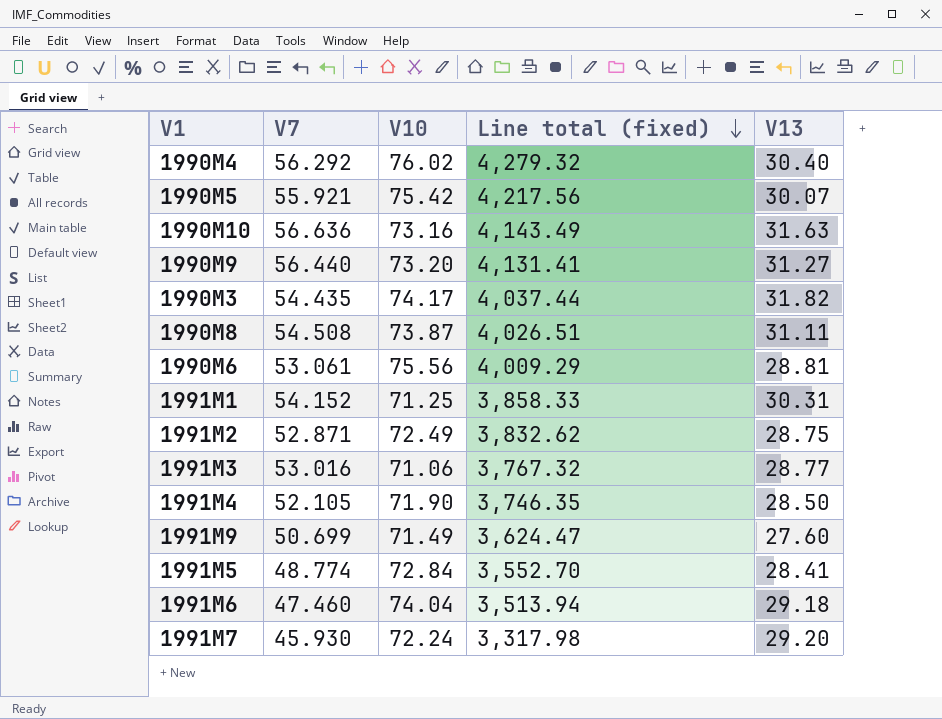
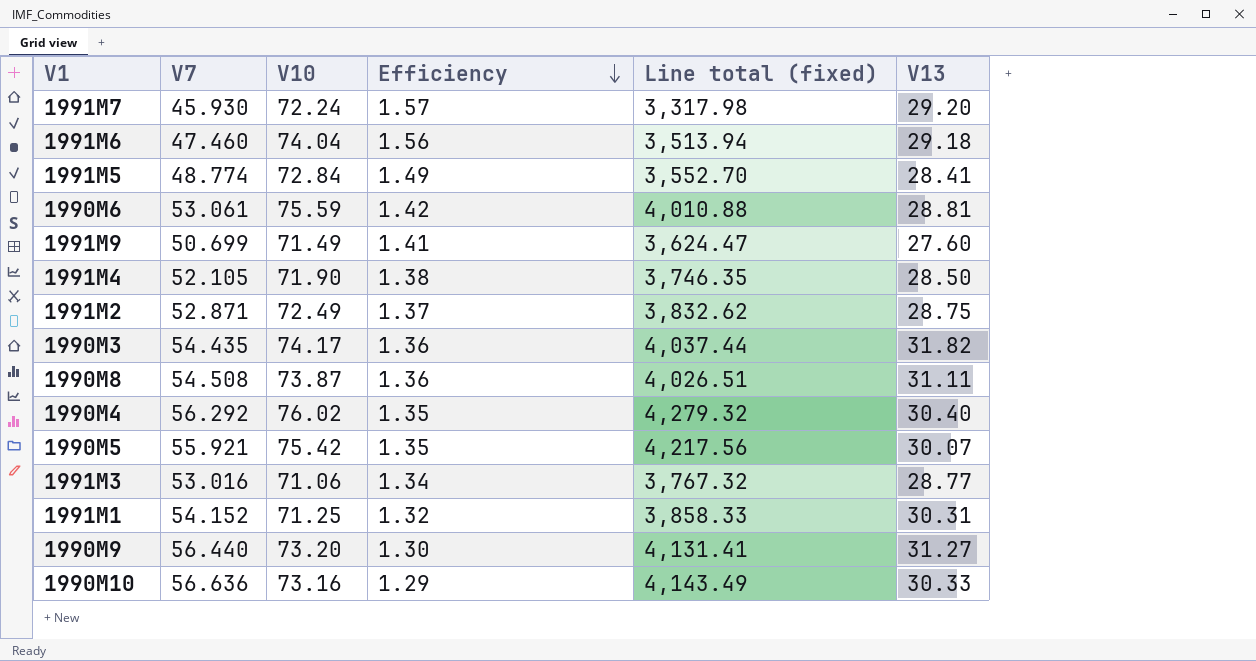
row order: Line total (fixed) descending -> Efficiency descending
column Efficiency | formula: none -> [V10] / [V7]
1990M6 | V10: 75.56 -> 75.59
1990M6 | Line total (fixed): 4,009.29 -> 4,010.88
1990M10 | V13: 31.63 -> 30.33

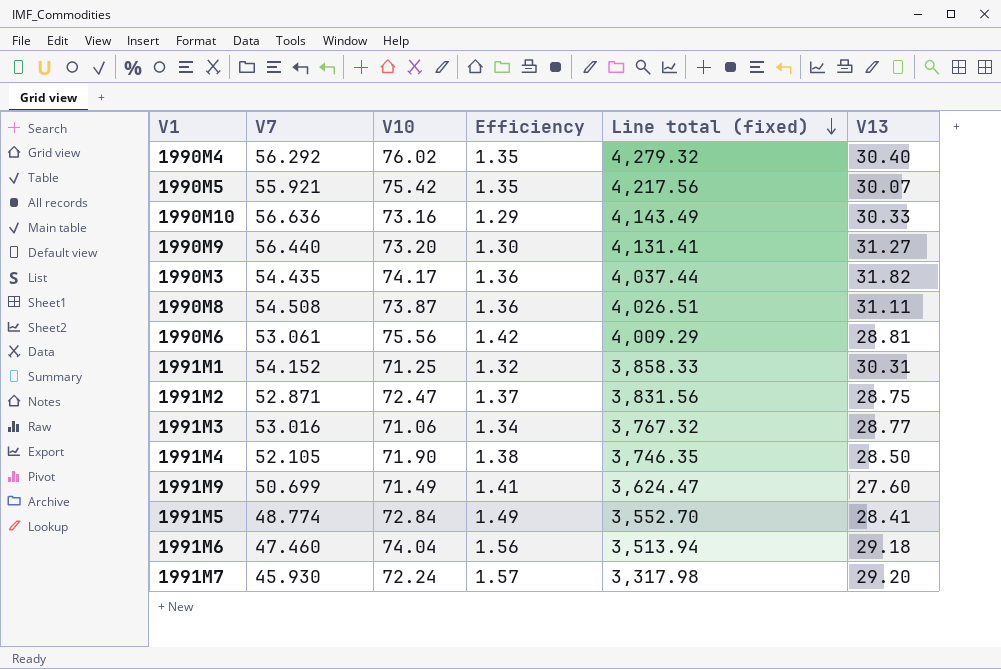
row order: Efficiency descending -> Line total (fixed) descending
1990M6 | V10: 75.59 -> 75.56
1990M6 | Line total (fixed): 4,010.88 -> 4,009.29
1991M2 | V10: 72.49 -> 72.47
1991M2 | Line total (fixed): 3,832.62 -> 3,831.56

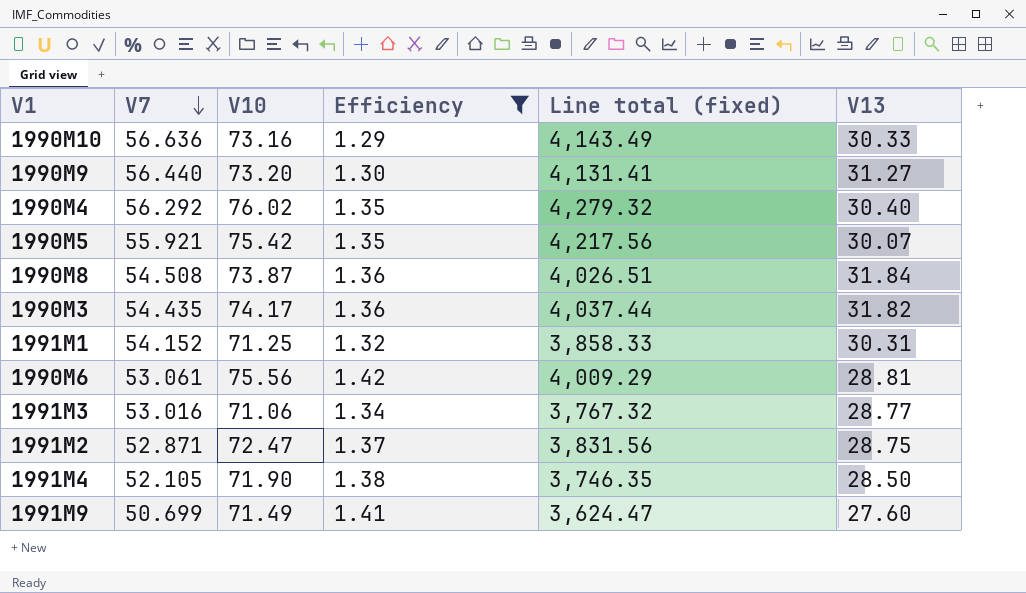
filter: none -> Efficiency <= 1.42
row order: Line total (fixed) descending -> V7 descending
1990M8 | V13: 31.11 -> 31.84

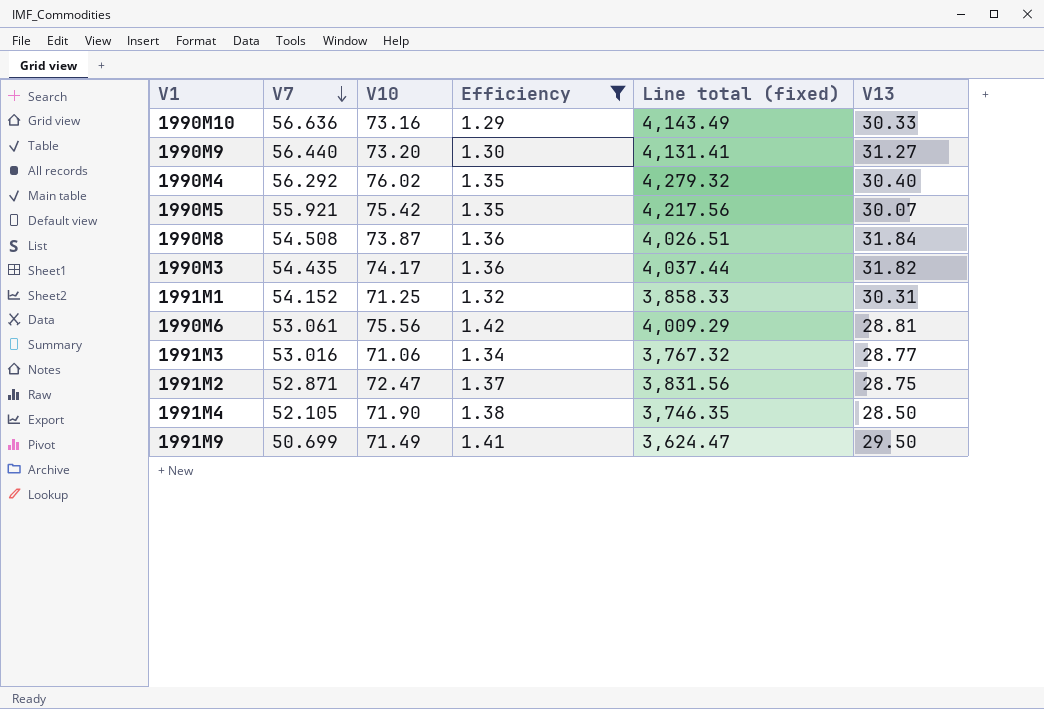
1991M9 | V13: 27.60 -> 29.50

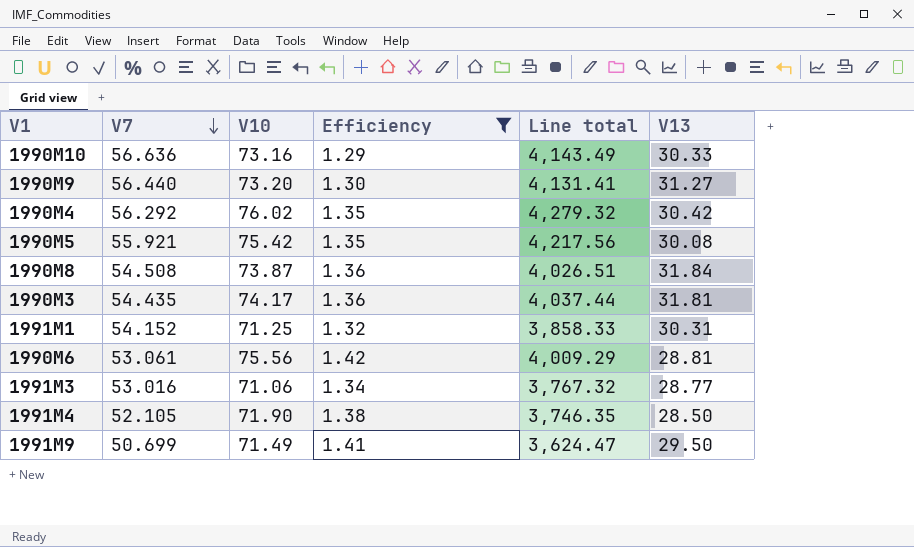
column name: Line total (fixed) -> Line total
row 1991M2: 52.871 | 72.47 | 1.37 | 3,831.56 | 28.75 -> none
1990M4 | V13: 30.40 -> 30.42
1990M5 | V13: 30.07 -> 30.08
1990M3 | V13: 31.82 -> 31.81

